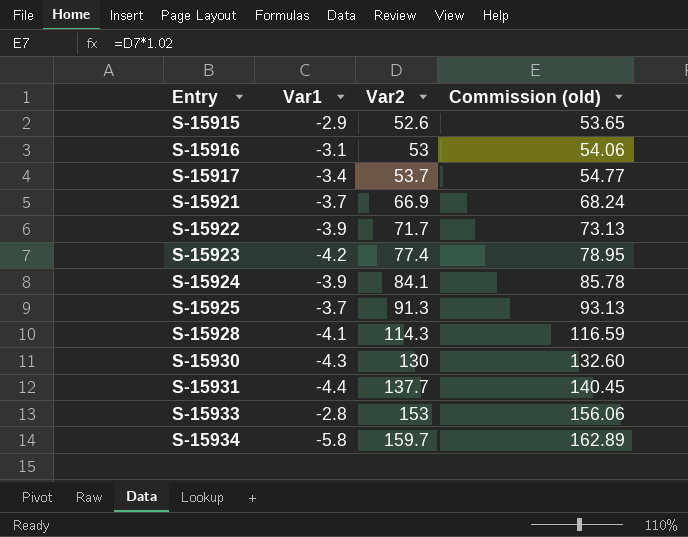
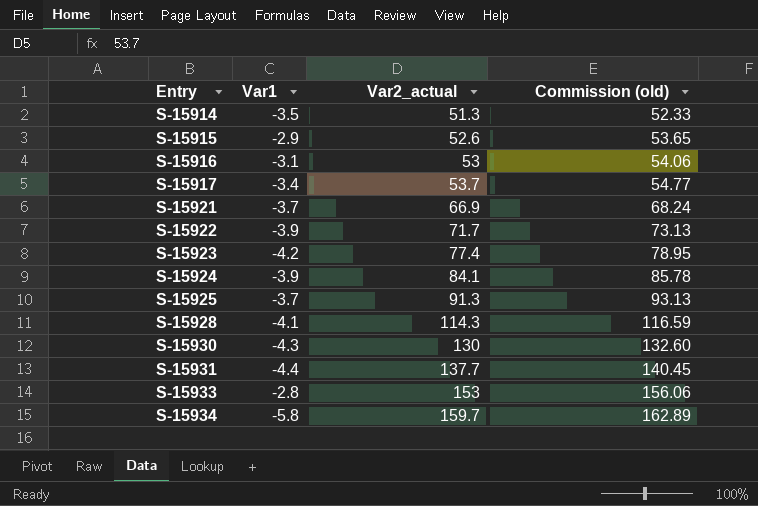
column name: Var2 -> Var2_actual
row S-15914: none -> -3.5 | 51.3 | 52.33

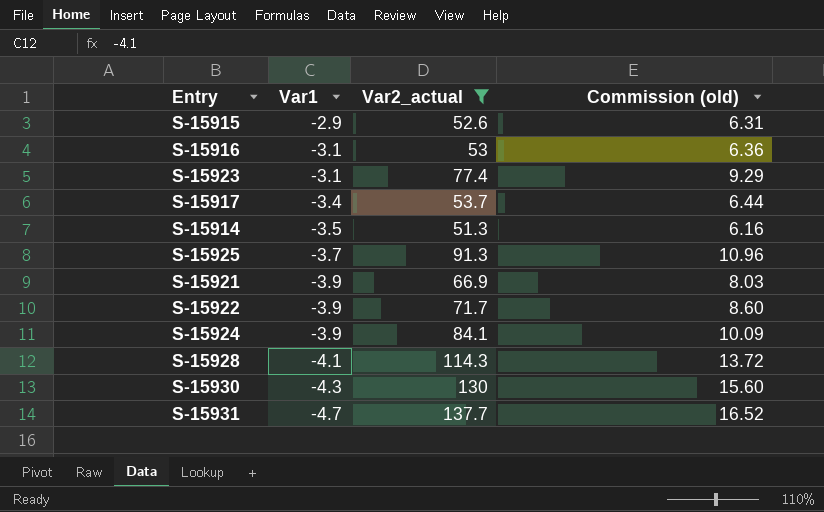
filter: none -> Var2_actual <= 137.7
row order: Entry ascending -> Var1 descending
column Commission (old) | formula: [Var2_actual] * 1.02 -> [Var2_actual] * 0.12
S-15923 | Var1: -4.2 -> -3.1
S-15921 | Var1: -3.7 -> -3.9
S-15931 | Var1: -4.4 -> -4.7

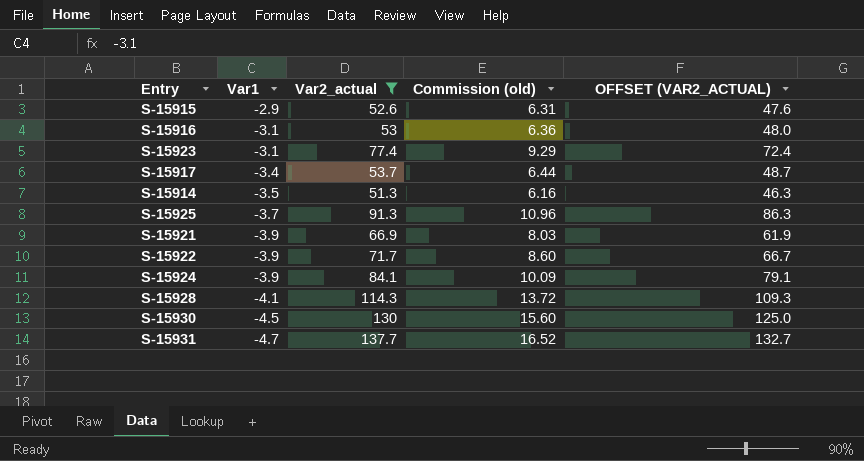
column OFFSET (VAR2_ACTUAL) | formula: none -> [Var2_actual] - 5
S-15930 | Var1: -4.3 -> -4.5

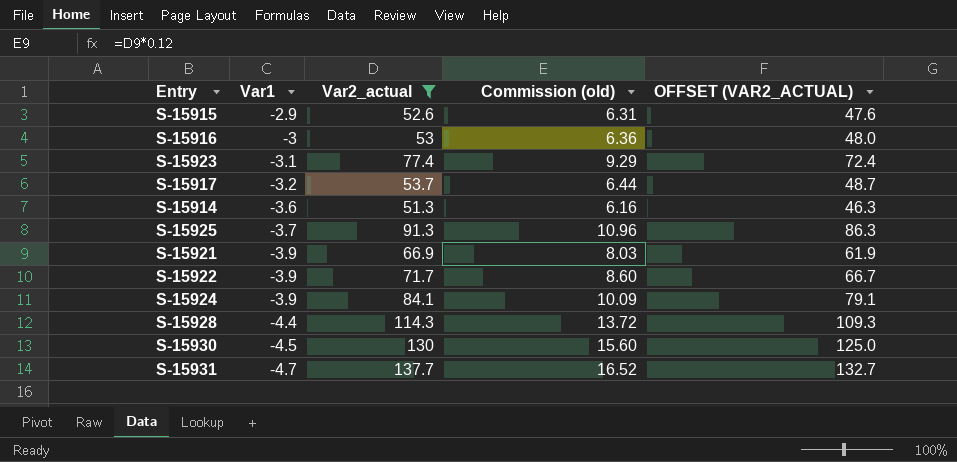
S-15916 | Var1: -3.1 -> -3
S-15917 | Var1: -3.4 -> -3.2
S-15914 | Var1: -3.5 -> -3.6
S-15928 | Var1: -4.1 -> -4.4

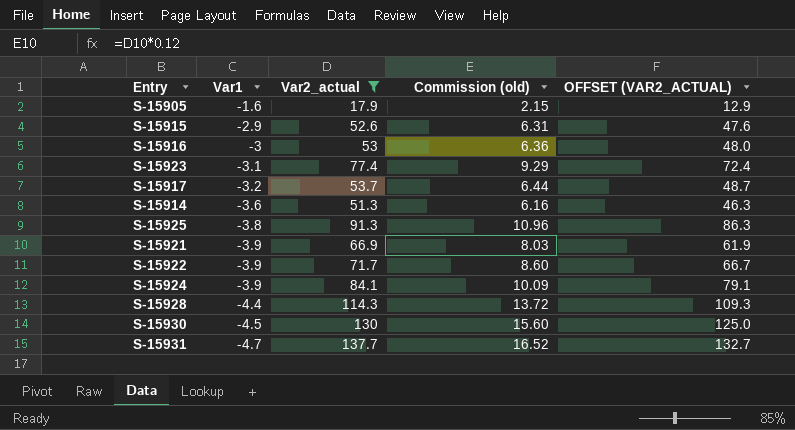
row S-15905: none -> -1.6 | 17.9 | 2.15 | 12.9
S-15925 | Var1: -3.7 -> -3.8

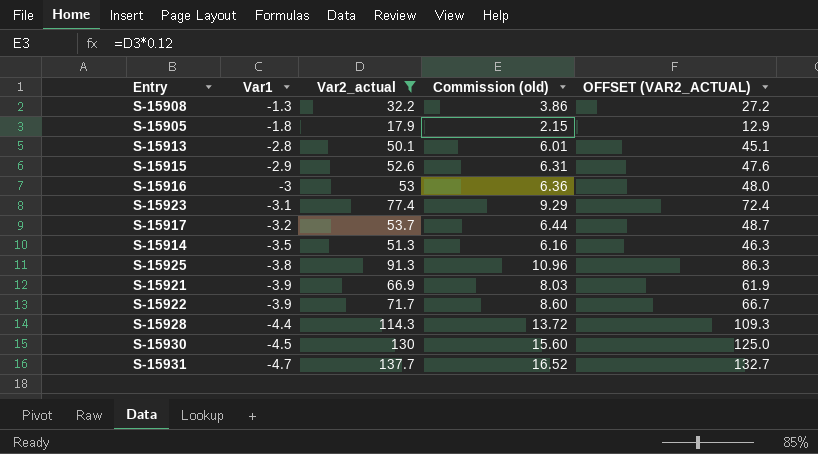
row S-15924: -3.9 | 84.1 | 10.09 | 79.1 -> none
row S-15908: none -> -1.3 | 32.2 | 3.86 | 27.2
S-15905 | Var1: -1.6 -> -1.8
row S-15913: none -> -2.8 | 50.1 | 6.01 | 45.1
S-15914 | Var1: -3.6 -> -3.5

